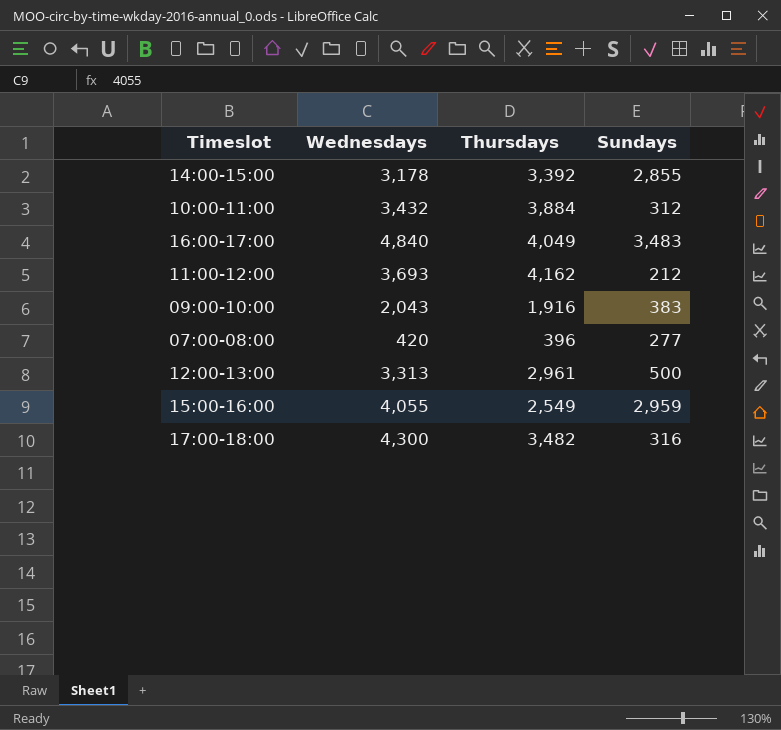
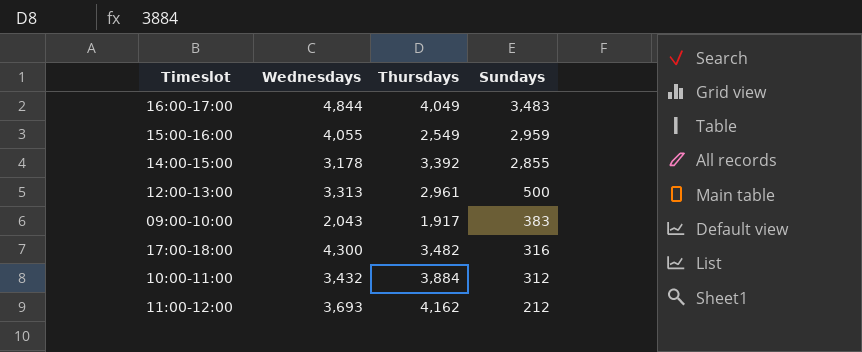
row order: none -> Sundays descending
row 07:00-08:00: 420 | 396 | 277 -> none
16:00-17:00 | Wednesdays: 4,840 -> 4,844
09:00-10:00 | Thursdays: 1,916 -> 1,917

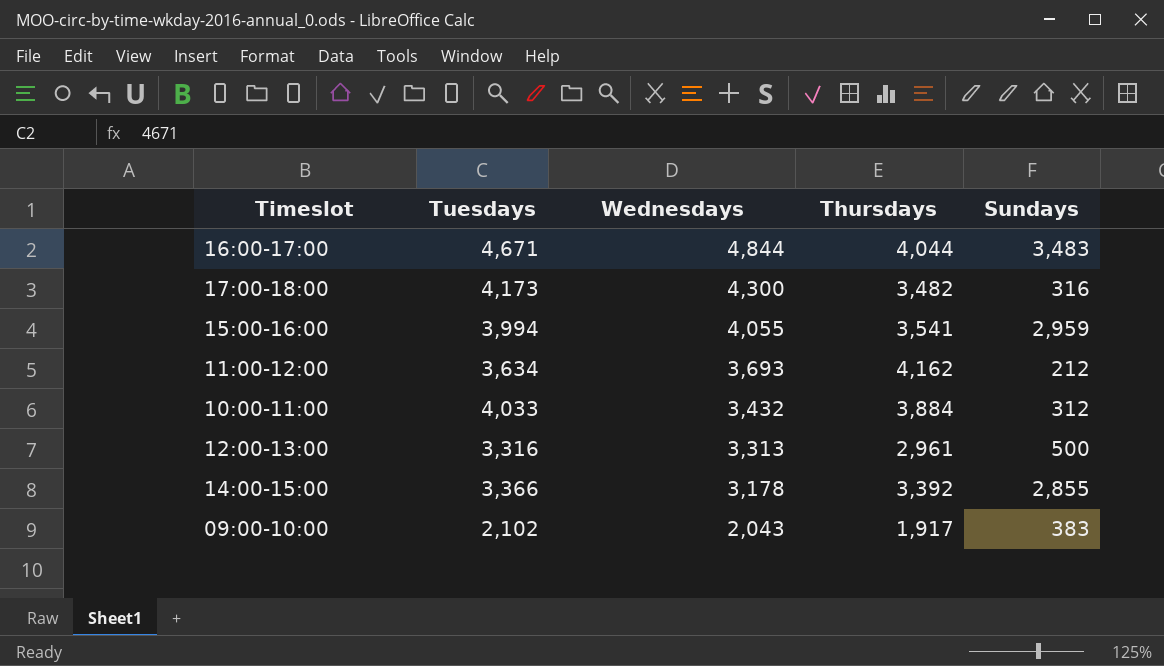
row order: Sundays descending -> Wednesdays descending
column Tuesdays | position: none -> 2
16:00-17:00 | Thursdays: 4,049 -> 4,044
15:00-16:00 | Thursdays: 2,549 -> 3,541

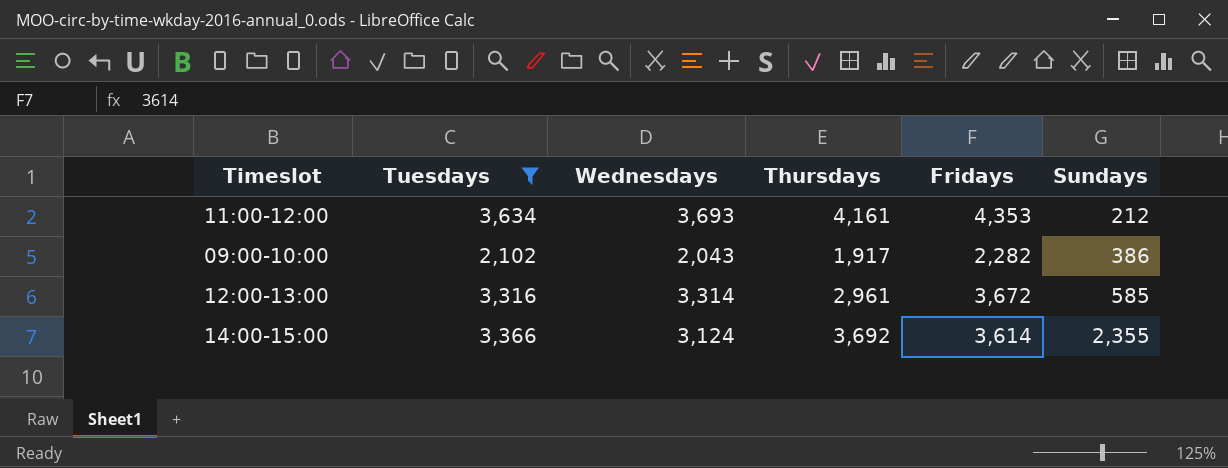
filter: none -> Tuesdays <= 3,634
row order: Wednesdays descending -> Sundays ascending
column Fridays | position: none -> 5
11:00-12:00 | Thursdays: 4,162 -> 4,161
09:00-10:00 | Sundays: 383 -> 386
12:00-13:00 | Wednesdays: 3,313 -> 3,314
12:00-13:00 | Sundays: 500 -> 585
14:00-15:00 | Wednesdays: 3,178 -> 3,124
14:00-15:00 | Thursdays: 3,392 -> 3,692
14:00-15:00 | Sundays: 2,855 -> 2,355

